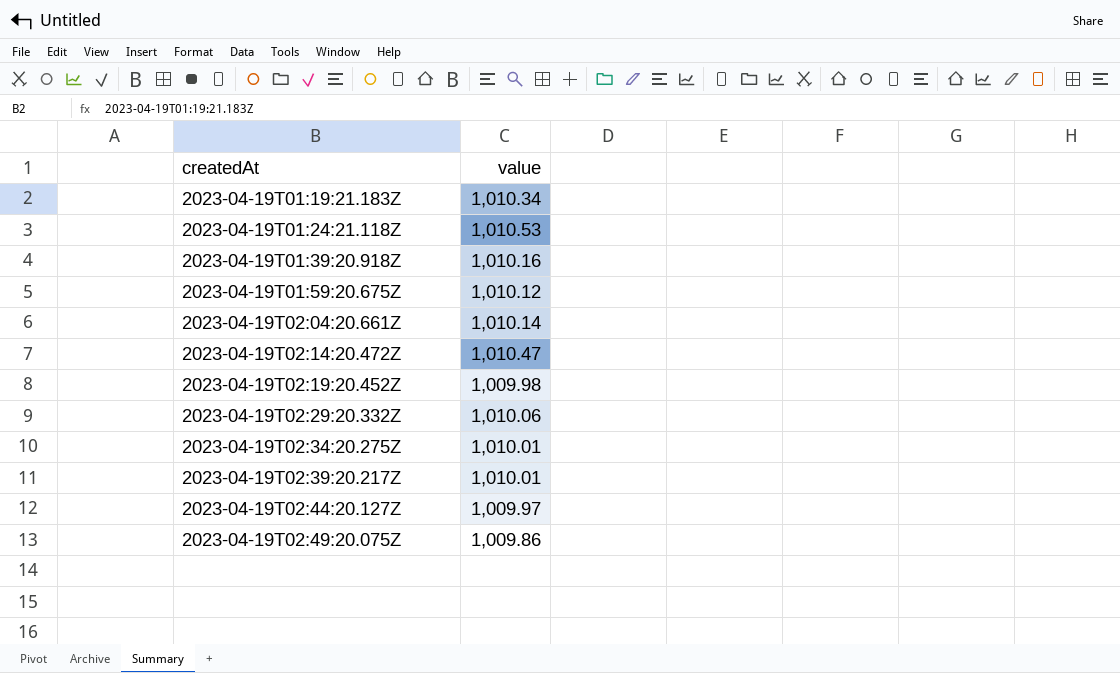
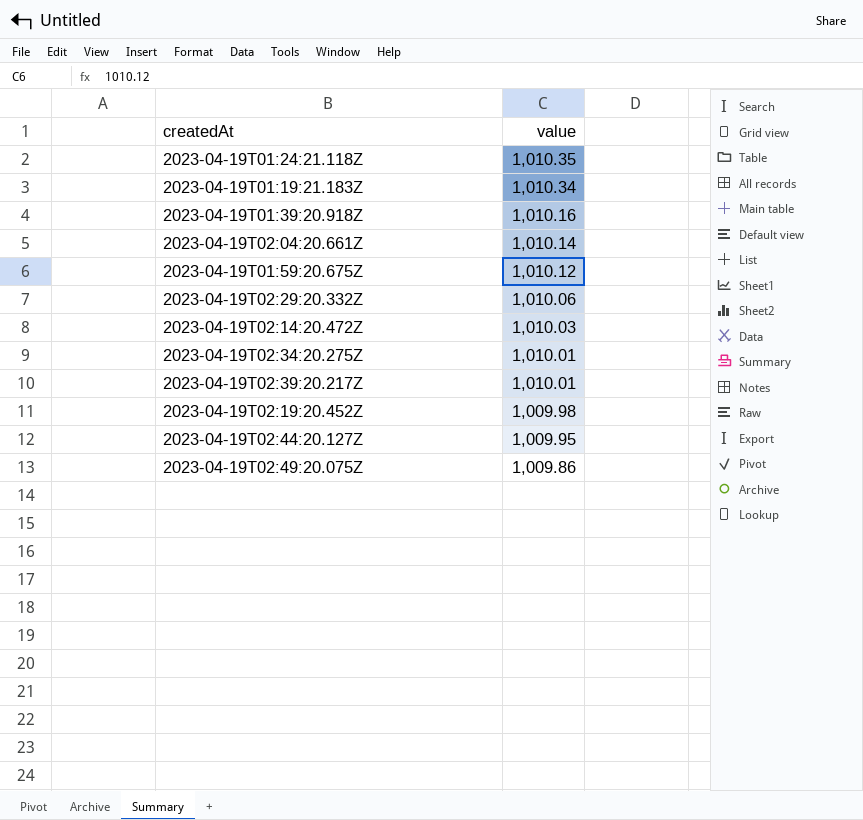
row order: createdAt ascending -> value descending
2023-04-19T01:24:21.118Z | value: 1,010.53 -> 1,010.35
2023-04-19T02:14:20.472Z | value: 1,010.47 -> 1,010.03
2023-04-19T02:44:20.127Z | value: 1,009.97 -> 1,009.95

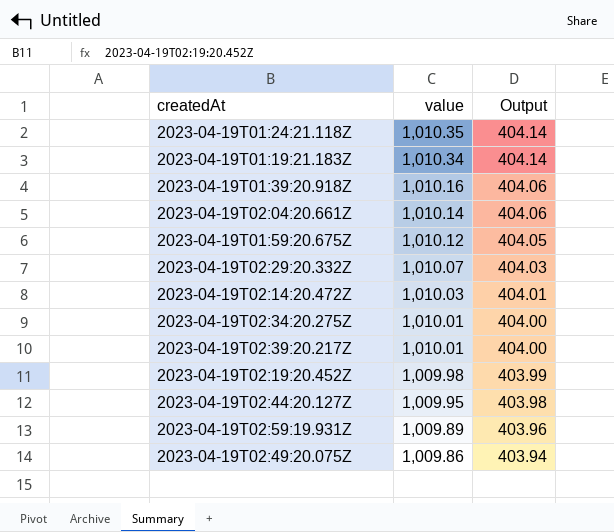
column Output | formula: none -> [value] * 0.4
2023-04-19T02:29:20.332Z | value: 1,010.06 -> 1,010.07
row 2023-04-19T02:59:19.931Z: none -> 1,009.89 | 403.96

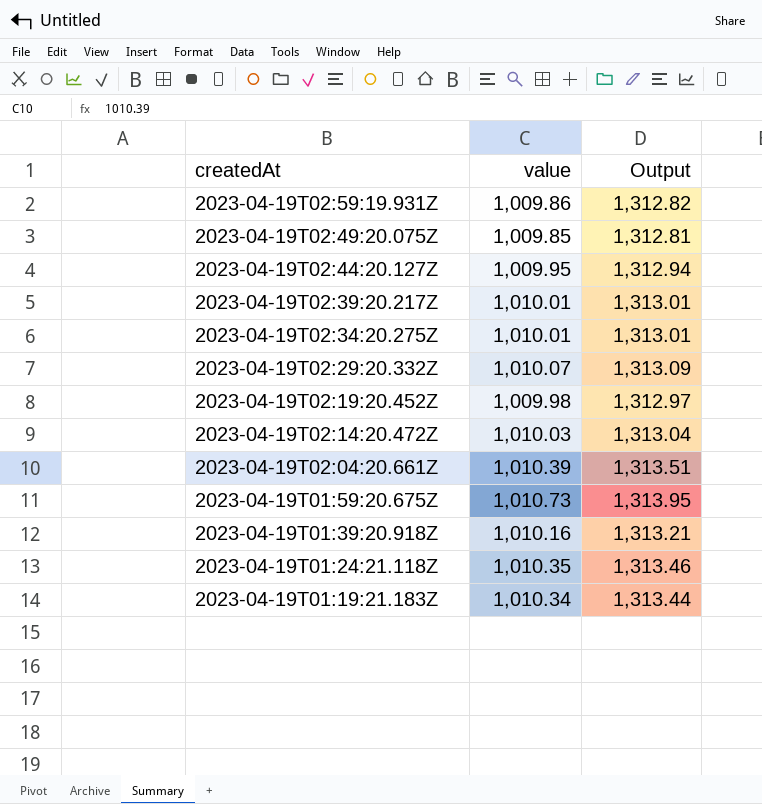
row order: value descending -> createdAt descending
column Output | formula: [value] * 0.4 -> [value] * 1.3
2023-04-19T02:59:19.931Z | value: 1,009.89 -> 1,009.86
2023-04-19T02:49:20.075Z | value: 1,009.86 -> 1,009.85
2023-04-19T02:04:20.661Z | value: 1,010.14 -> 1,010.39
2023-04-19T01:59:20.675Z | value: 1,010.12 -> 1,010.73

